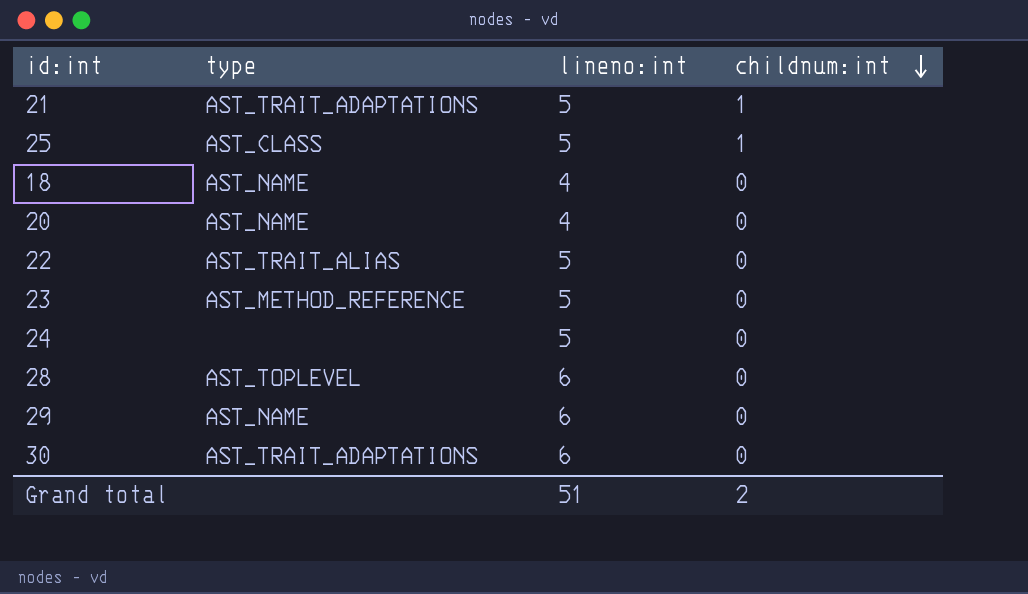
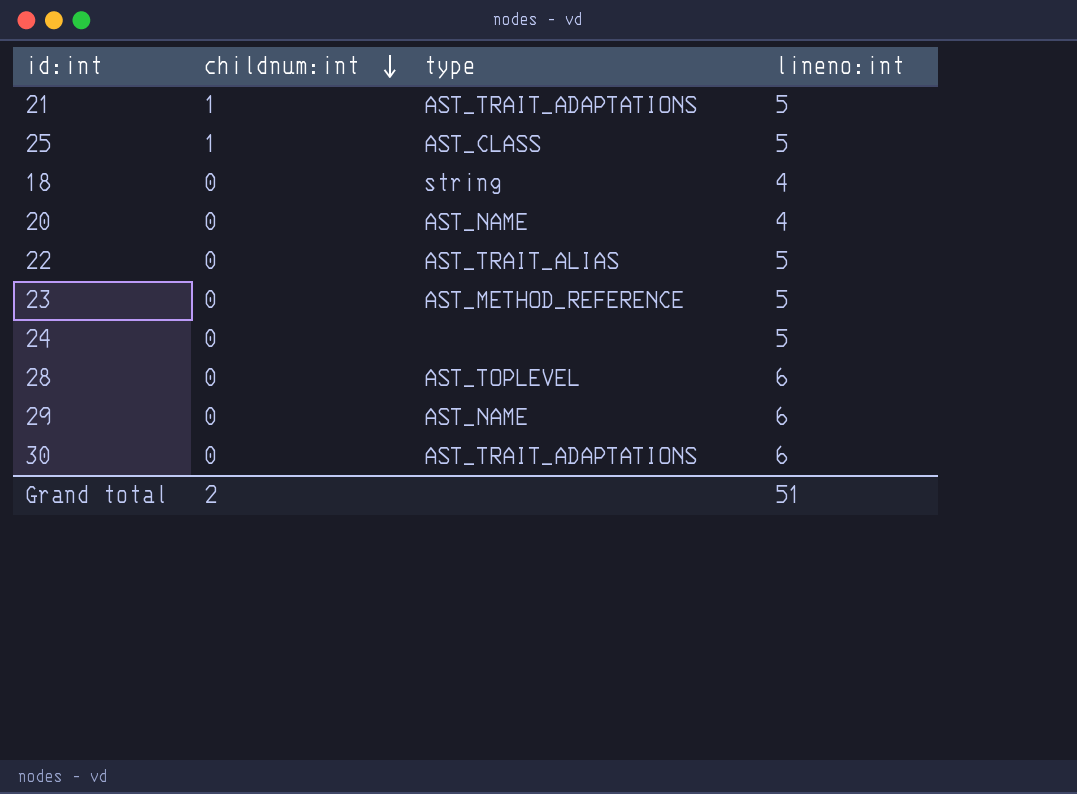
column childnum:int | position: 4 -> 2
18 | type: AST_NAME -> string

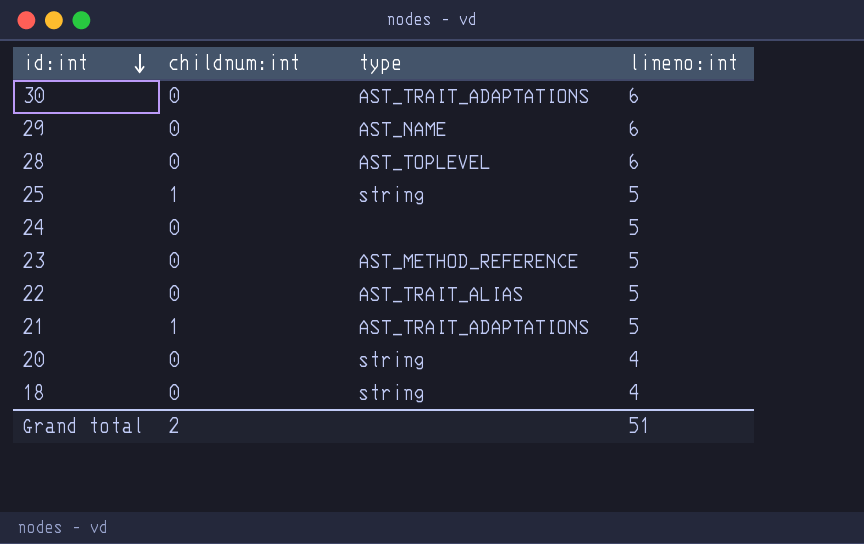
row order: childnum:int descending -> id:int descending
25 | type: AST_CLASS -> string
20 | type: AST_NAME -> string

